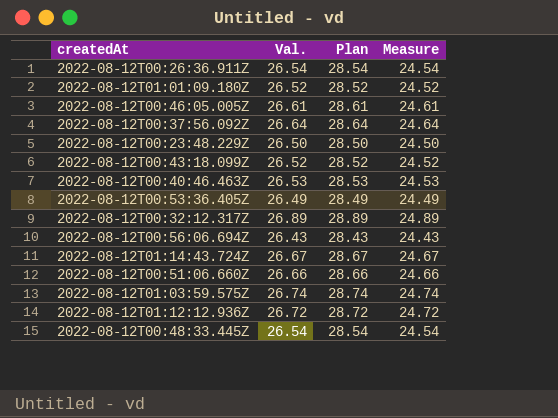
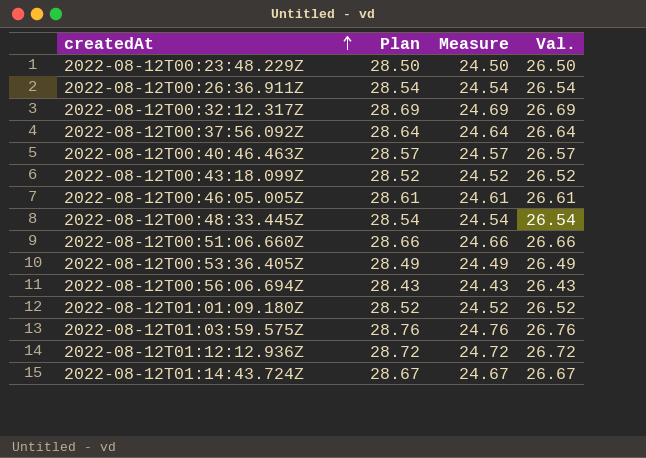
row order: none -> createdAt ascending
column Val. | position: 2 -> 4
2022-08-12T00:32:12.317Z | Plan: 28.89 -> 28.69
2022-08-12T00:32:12.317Z | Measure: 24.89 -> 24.69
2022-08-12T00:32:12.317Z | Val.: 26.89 -> 26.69
2022-08-12T00:40:46.463Z | Plan: 28.53 -> 28.57
2022-08-12T00:40:46.463Z | Measure: 24.53 -> 24.57
2022-08-12T00:40:46.463Z | Val.: 26.53 -> 26.57
2022-08-12T01:03:59.575Z | Plan: 28.74 -> 28.76
2022-08-12T01:03:59.575Z | Measure: 24.74 -> 24.76
2022-08-12T01:03:59.575Z | Val.: 26.74 -> 26.76

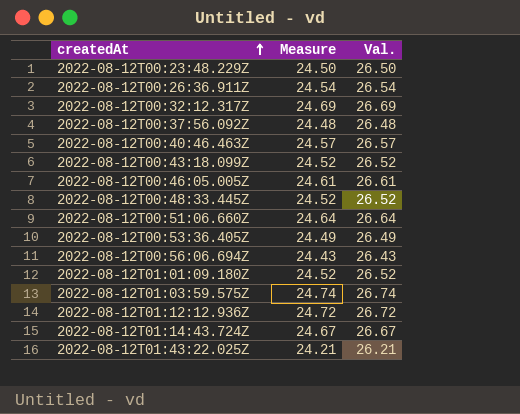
column Plan | formula: [Val.] + 2 -> none
2022-08-12T00:37:56.092Z | Measure: 24.64 -> 24.48
2022-08-12T00:37:56.092Z | Val.: 26.64 -> 26.48
2022-08-12T00:48:33.445Z | Measure: 24.54 -> 24.52
2022-08-12T00:48:33.445Z | Val.: 26.54 -> 26.52
2022-08-12T00:51:06.660Z | Measure: 24.66 -> 24.64
2022-08-12T00:51:06.660Z | Val.: 26.66 -> 26.64
2022-08-12T01:03:59.575Z | Measure: 24.76 -> 24.74
2022-08-12T01:03:59.575Z | Val.: 26.76 -> 26.74
row 2022-08-12T01:43:22.025Z: none -> 24.21 | 26.21

